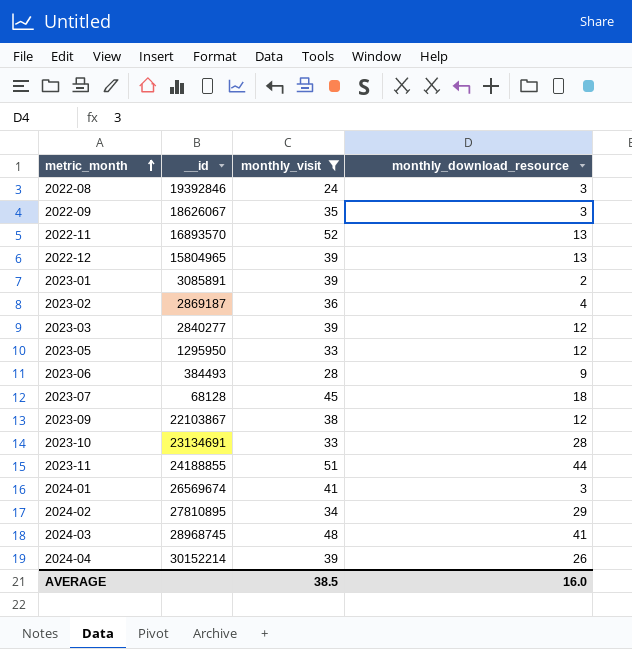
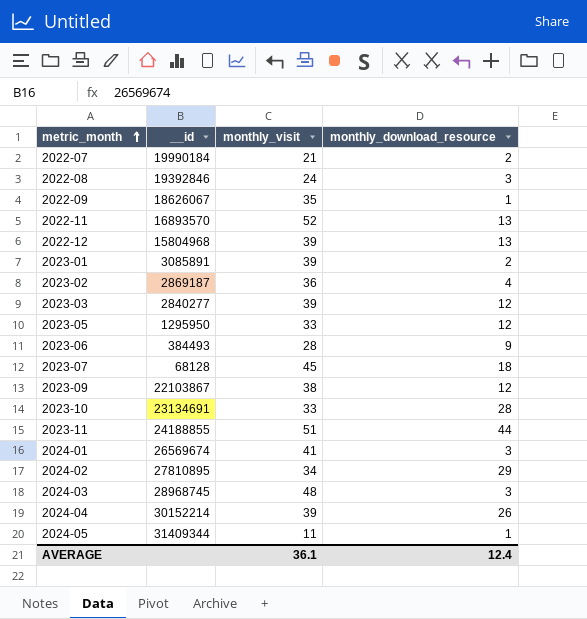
filter: monthly_visit >= 24 -> none
2022-09 | monthly_download_resource: 3 -> 1
2022-12 | __id: 15804965 -> 15804968
2024-03 | monthly_download_resource: 41 -> 3
AVERAGE | monthly_visit: 38.5 -> 36.1
AVERAGE | monthly_download_resource: 16.0 -> 12.4

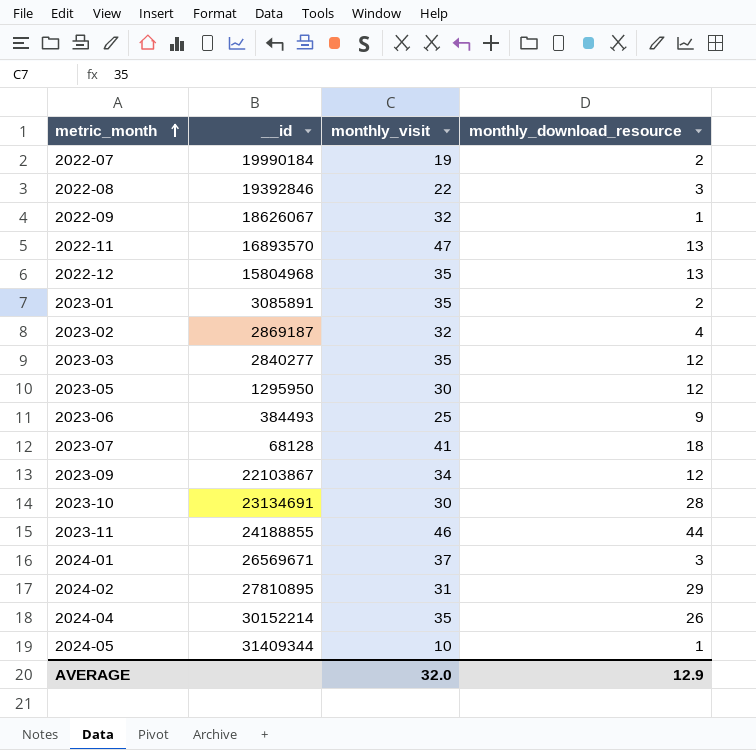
row 2024-03: 28968745 | 48 | 3 -> none
2022-07 | monthly_visit: 21 -> 19
2022-08 | monthly_visit: 24 -> 22
2022-09 | monthly_visit: 35 -> 32
2022-11 | monthly_visit: 52 -> 47
2022-12 | monthly_visit: 39 -> 35
2023-01 | monthly_visit: 39 -> 35
2023-02 | monthly_visit: 36 -> 32
2023-03 | monthly_visit: 39 -> 35
2023-05 | monthly_visit: 33 -> 30
2023-06 | monthly_visit: 28 -> 25
2023-07 | monthly_visit: 45 -> 41
2023-09 | monthly_visit: 38 -> 34
2023-10 | monthly_visit: 33 -> 30
2023-11 | monthly_visit: 51 -> 46
2024-01 | __id: 26569674 -> 26569671
2024-01 | monthly_visit: 41 -> 37
2024-02 | monthly_visit: 34 -> 31
2024-04 | monthly_visit: 39 -> 35
2024-05 | monthly_visit: 11 -> 10
AVERAGE | monthly_visit: 36.1 -> 32.0
AVERAGE | monthly_download_resource: 12.4 -> 12.9

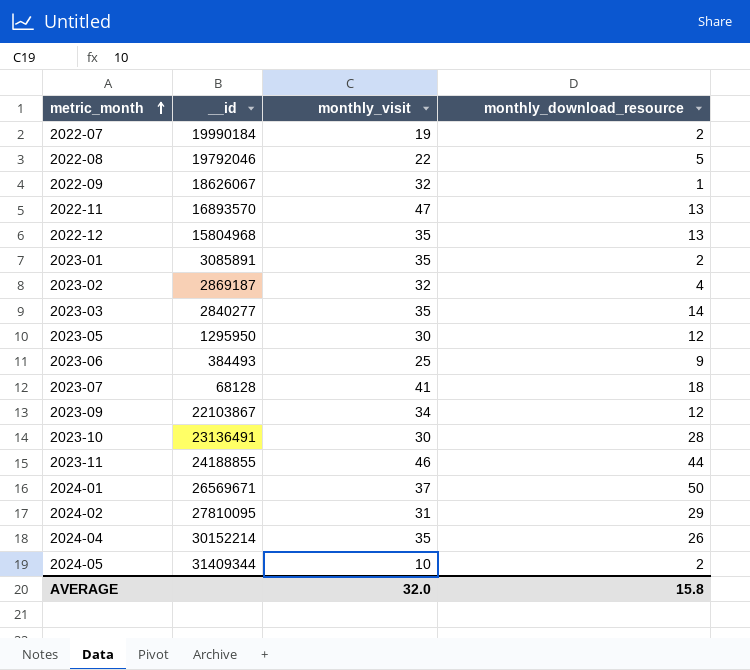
2022-08 | __id: 19392846 -> 19792046
2022-08 | monthly_download_resource: 3 -> 5
2023-03 | monthly_download_resource: 12 -> 14
2023-10 | __id: 23134691 -> 23136491
2024-01 | monthly_download_resource: 3 -> 50
2024-02 | __id: 27810895 -> 27810095
2024-05 | monthly_download_resource: 1 -> 2
AVERAGE | monthly_download_resource: 12.9 -> 15.8

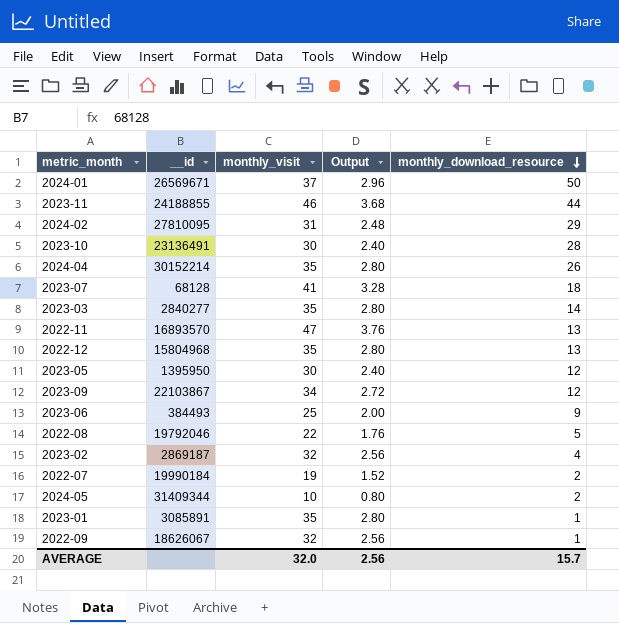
row order: metric_month ascending -> monthly_download_resource descending
column Output | formula: none -> [monthly_visit] * 0.08
2023-05 | __id: 1295950 -> 1395950
2023-01 | monthly_download_resource: 2 -> 1
AVERAGE | monthly_download_resource: 15.8 -> 15.7

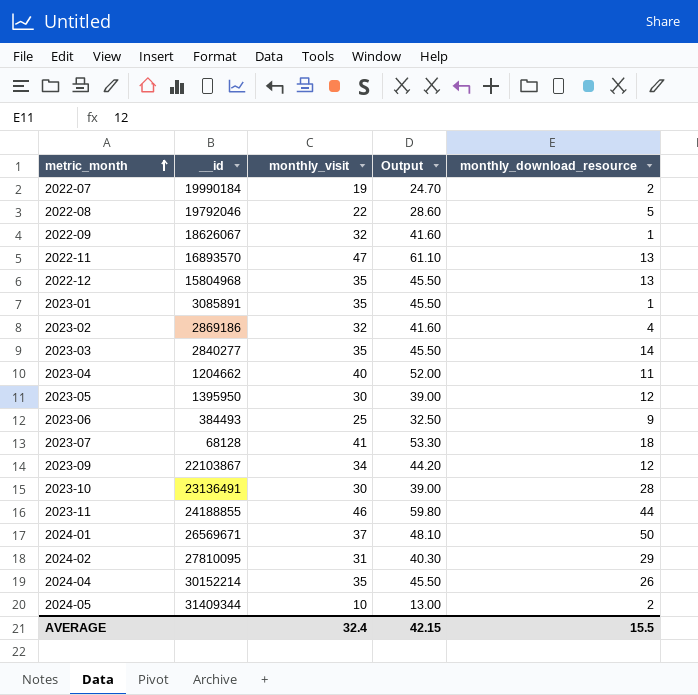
row order: monthly_download_resource descending -> metric_month ascending
column Output | formula: [monthly_visit] * 0.08 -> [monthly_visit] * 1.3
2023-02 | __id: 2869187 -> 2869186
row 2023-04: none -> 1204662 | 40 | 52.00 | 11
AVERAGE | monthly_visit: 32.0 -> 32.4
AVERAGE | Output: 2.56 -> 42.15
AVERAGE | monthly_download_resource: 15.7 -> 15.5

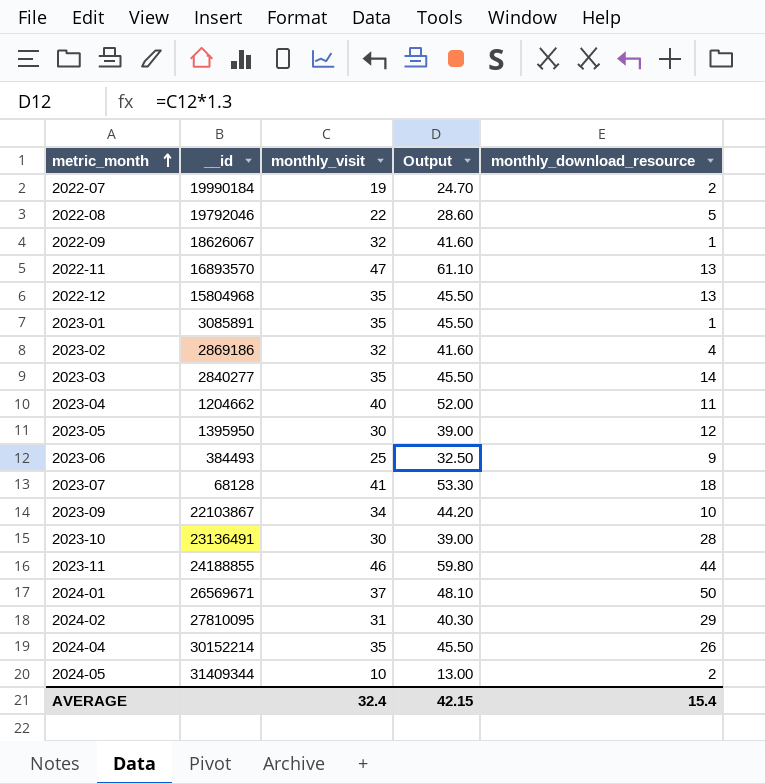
2023-09 | monthly_download_resource: 12 -> 10
AVERAGE | monthly_download_resource: 15.5 -> 15.4

